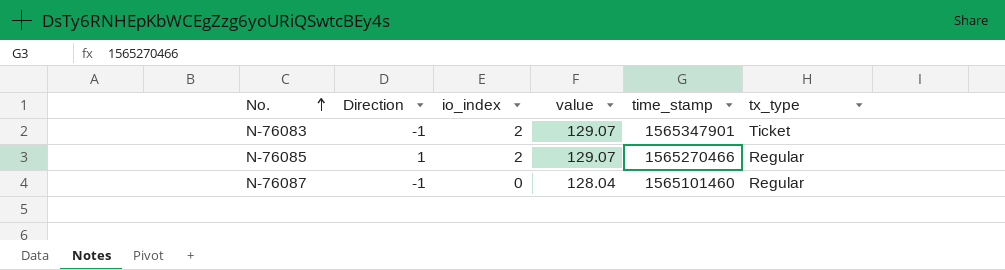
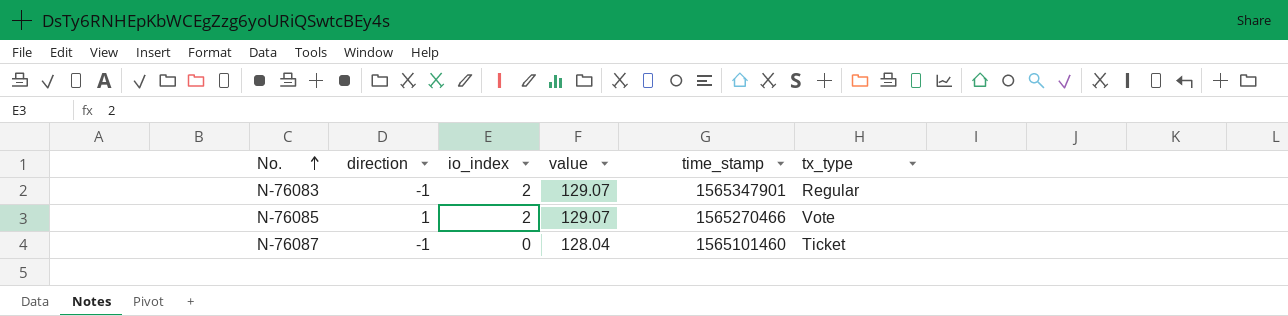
column name: Direction -> direction
N-76083 | tx_type: Ticket -> Regular
N-76085 | tx_type: Regular -> Vote
N-76087 | tx_type: Regular -> Ticket

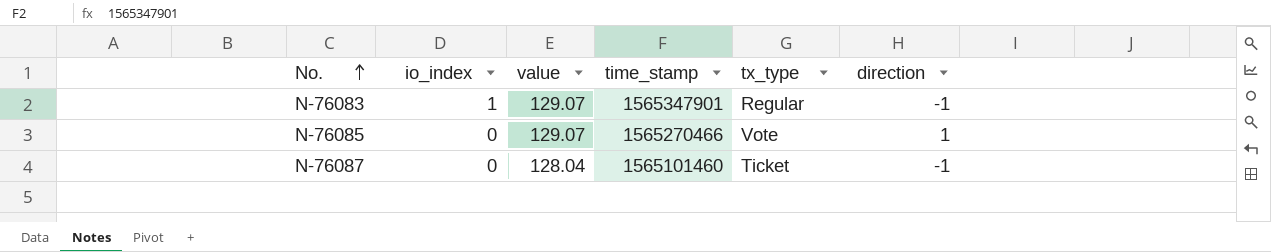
column direction | position: 2 -> 6
N-76083 | io_index: 2 -> 1
N-76085 | io_index: 2 -> 0

